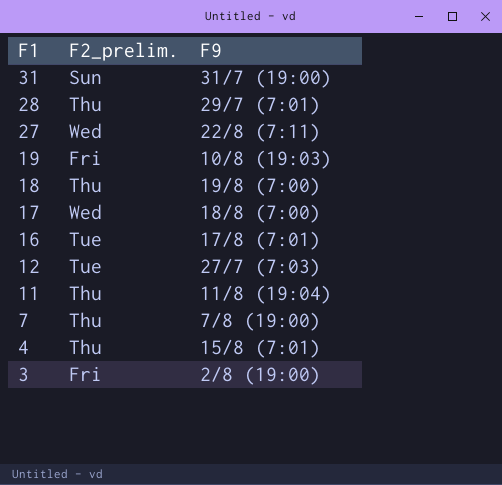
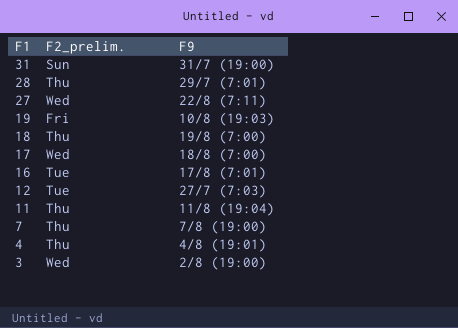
4 | F9: 15/8 (7:01) -> 4/8 (19:01)
3 | F2_prelim.: Fri -> Wed

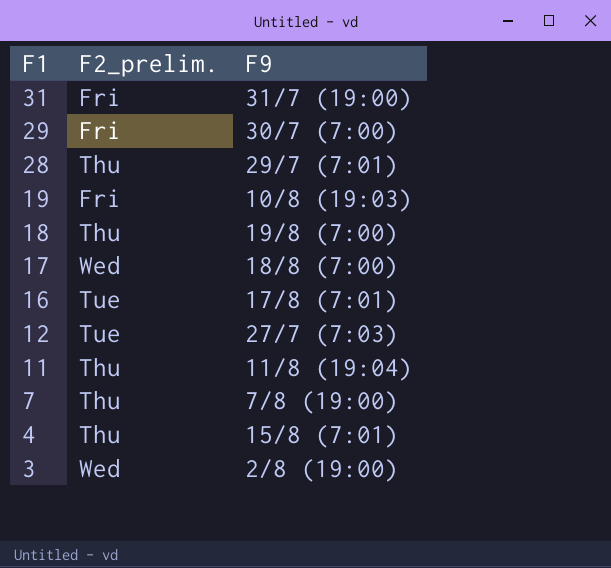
row 27: Wed | 22/8 (7:11) -> none
31 | F2_prelim.: Sun -> Fri
row 29: none -> Fri | 30/7 (7:00)
4 | F9: 4/8 (19:01) -> 15/8 (7:01)

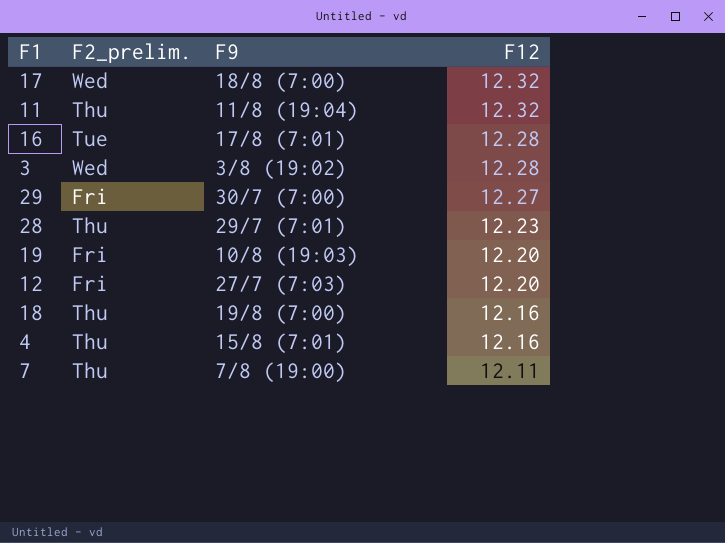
row order: F1 descending -> F12 descending
column F12 | position: none -> 4
row 31: Fri | 31/7 (19:00) -> none
3 | F9: 2/8 (19:00) -> 3/8 (19:02)
12 | F2_prelim.: Tue -> Fri

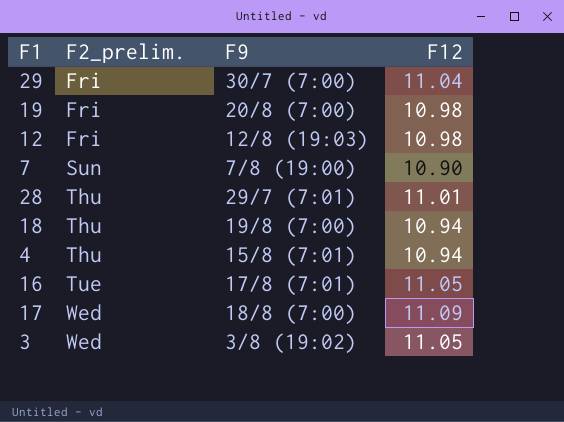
row order: F12 descending -> F2_prelim. ascending
row 11: Thu | 11/8 (19:04) | 12.32 -> none
29 | F12: 12.27 -> 11.04
19 | F9: 10/8 (19:03) -> 20/8 (7:00)
19 | F12: 12.20 -> 10.98
12 | F9: 27/7 (7:03) -> 12/8 (19:03)
12 | F12: 12.20 -> 10.98
7 | F2_prelim.: Thu -> Sun
7 | F12: 12.11 -> 10.90
28 | F12: 12.23 -> 11.01
18 | F12: 12.16 -> 10.94
4 | F12: 12.16 -> 10.94
16 | F12: 12.28 -> 11.05
17 | F12: 12.32 -> 11.09
3 | F12: 12.28 -> 11.05

